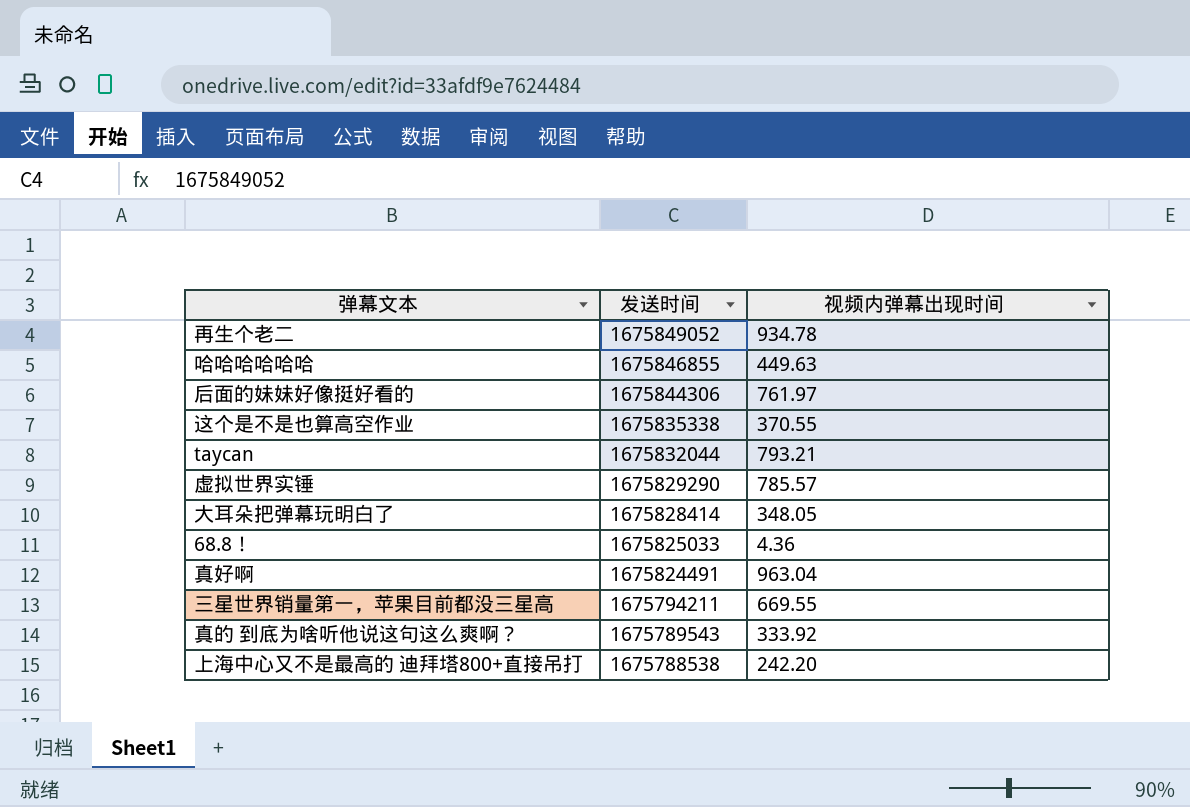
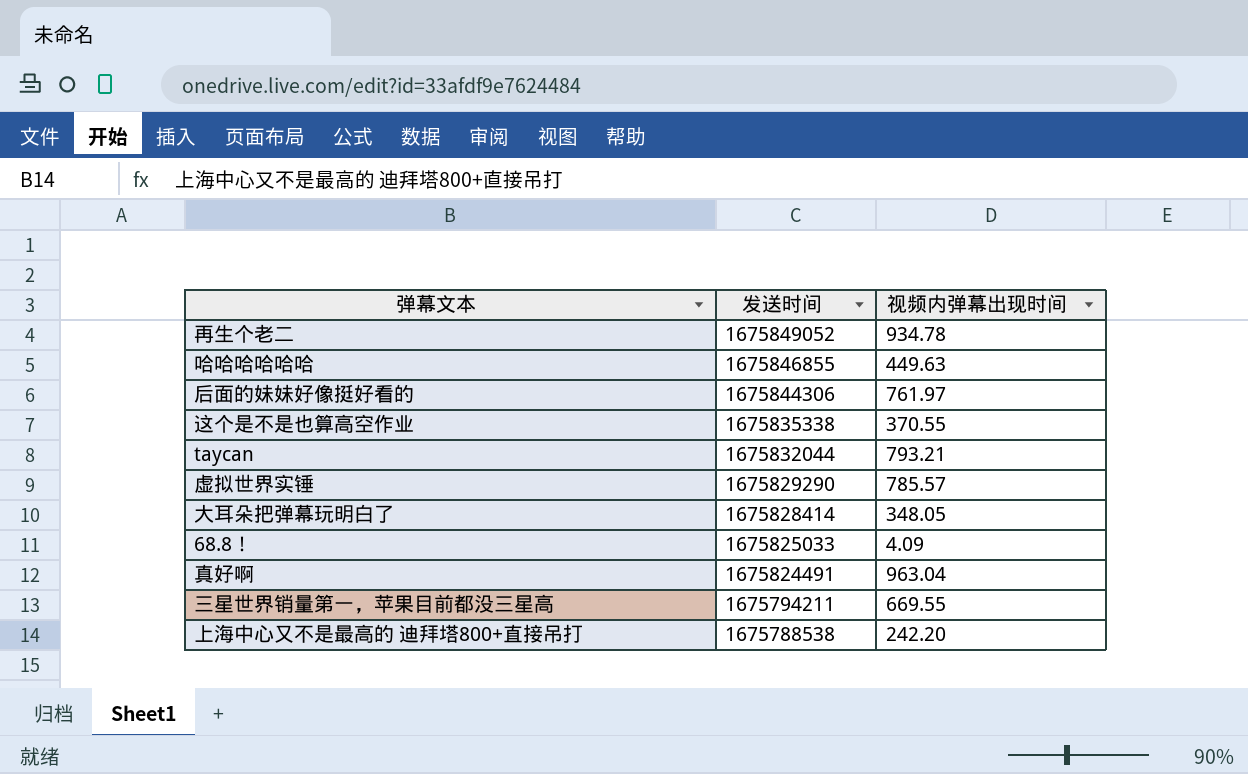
row 真的 到底为啥听他说这句这么爽啊？: 1675789543 | 333.92 -> none
68.8！ | 视频内弹幕出现时间: 4.36 -> 4.09

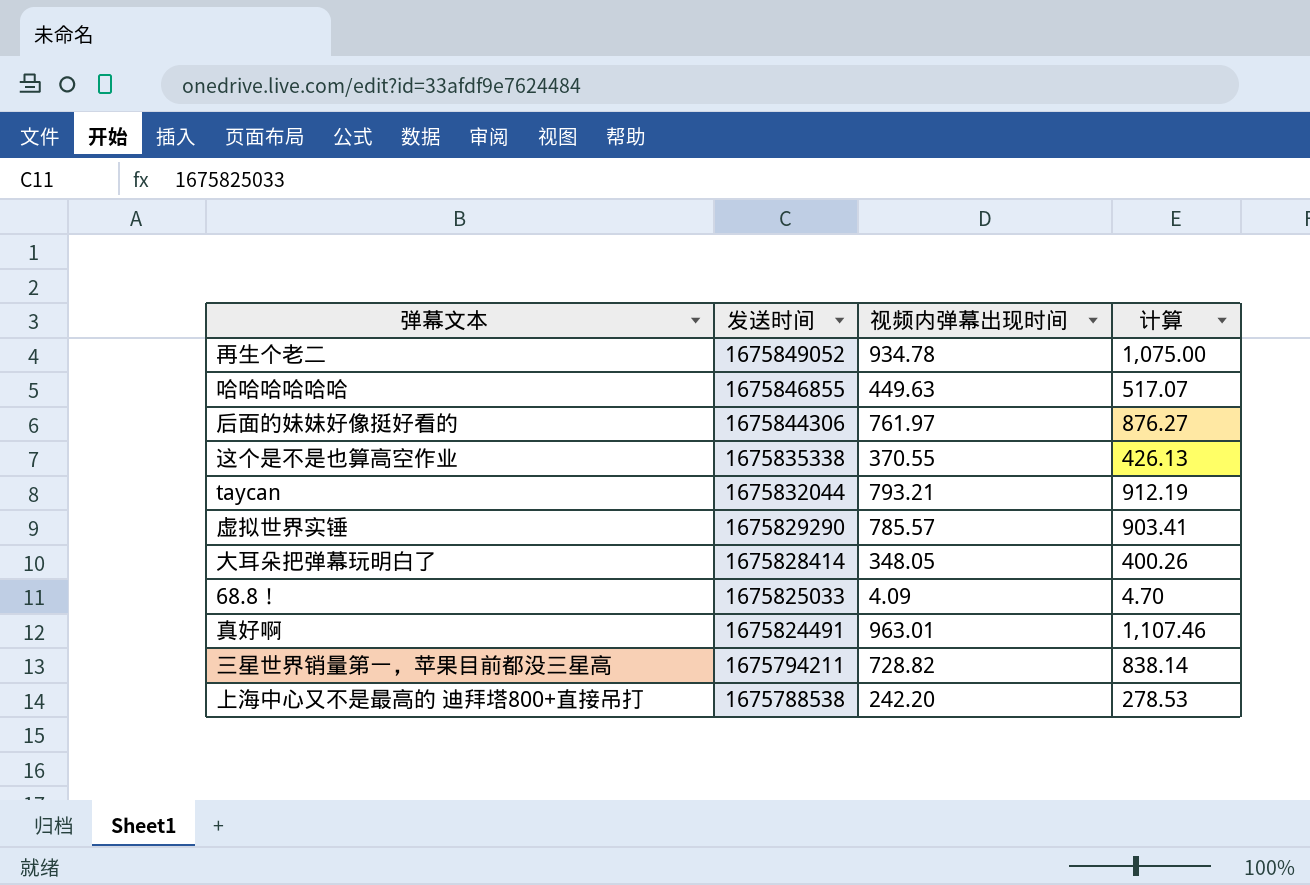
column 计算 | formula: none -> [视频内弹幕出现时间] * 1.15
真好啊 | 视频内弹幕出现时间: 963.04 -> 963.01
三星世界销量第一，苹果目前都没三星高 | 视频内弹幕出现时间: 669.55 -> 728.82

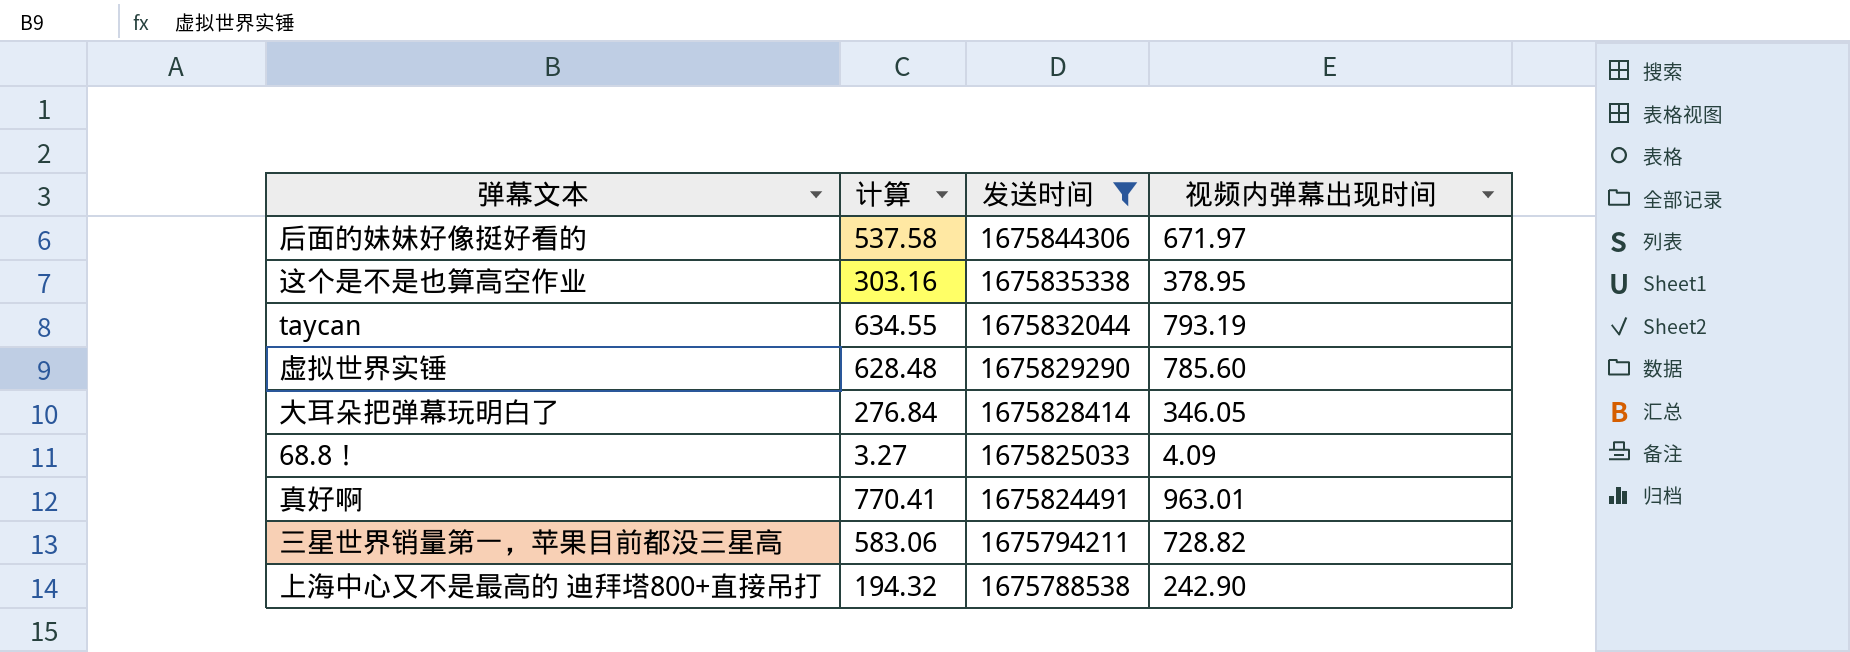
filter: none -> 发送时间 <= 1675844306
column 计算 | formula: [视频内弹幕出现时间] * 1.15 -> [视频内弹幕出现时间] * 0.8
column 计算 | position: 4 -> 2
后面的妹妹好像挺好看的 | 视频内弹幕出现时间: 761.97 -> 671.97
这个是不是也算高空作业 | 视频内弹幕出现时间: 370.55 -> 378.95
taycan | 视频内弹幕出现时间: 793.21 -> 793.19
虚拟世界实锤 | 视频内弹幕出现时间: 785.57 -> 785.60
大耳朵把弹幕玩明白了 | 视频内弹幕出现时间: 348.05 -> 346.05
上海中心又不是最高的 迪拜塔800+直接吊打 | 视频内弹幕出现时间: 242.20 -> 242.90

